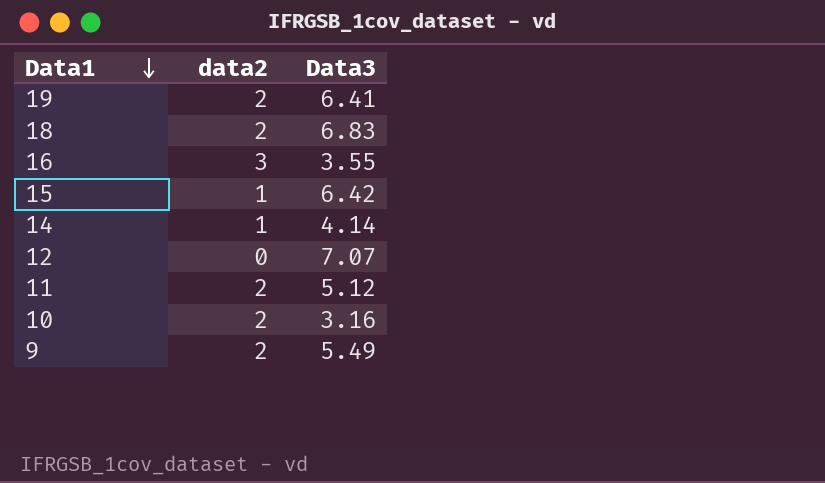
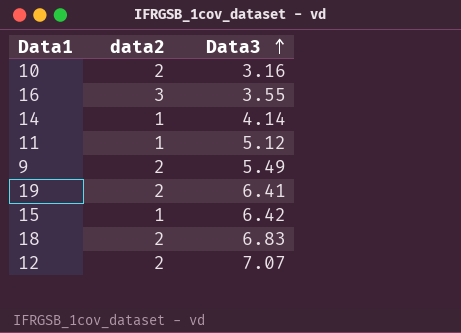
row order: Data1 descending -> Data3 ascending
11 | data2: 2 -> 1
12 | data2: 0 -> 2

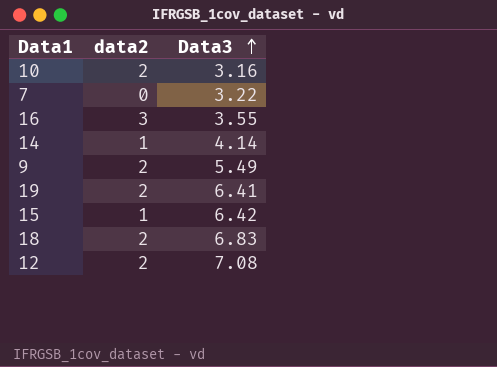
row 11: 1 | 5.12 -> none
row 7: none -> 0 | 3.22
12 | Data3: 7.07 -> 7.08

